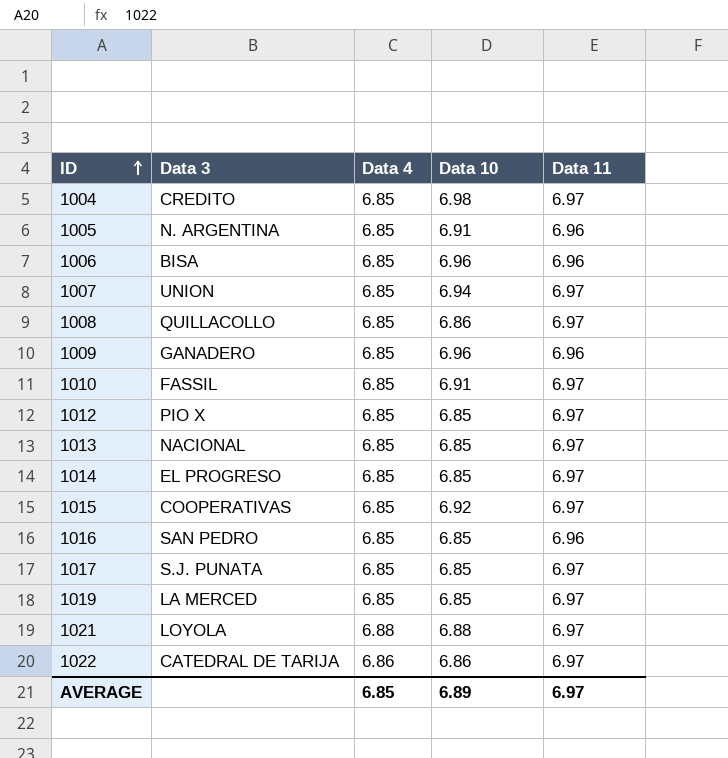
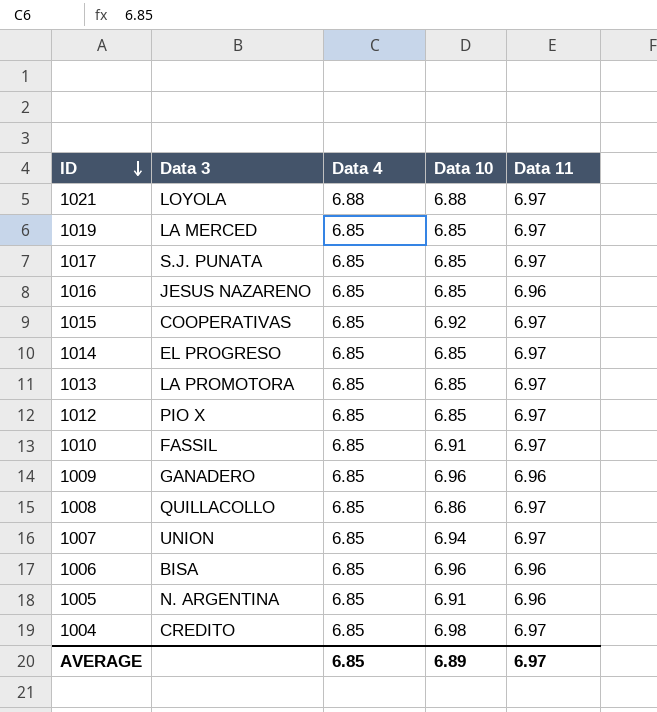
row order: ID ascending -> ID descending
row 1022: CATEDRAL DE TARIJA | 6.86 | 6.86 | 6.97 -> none
1016 | Data 3: SAN PEDRO -> JESUS NAZARENO
1013 | Data 3: NACIONAL -> LA PROMOTORA

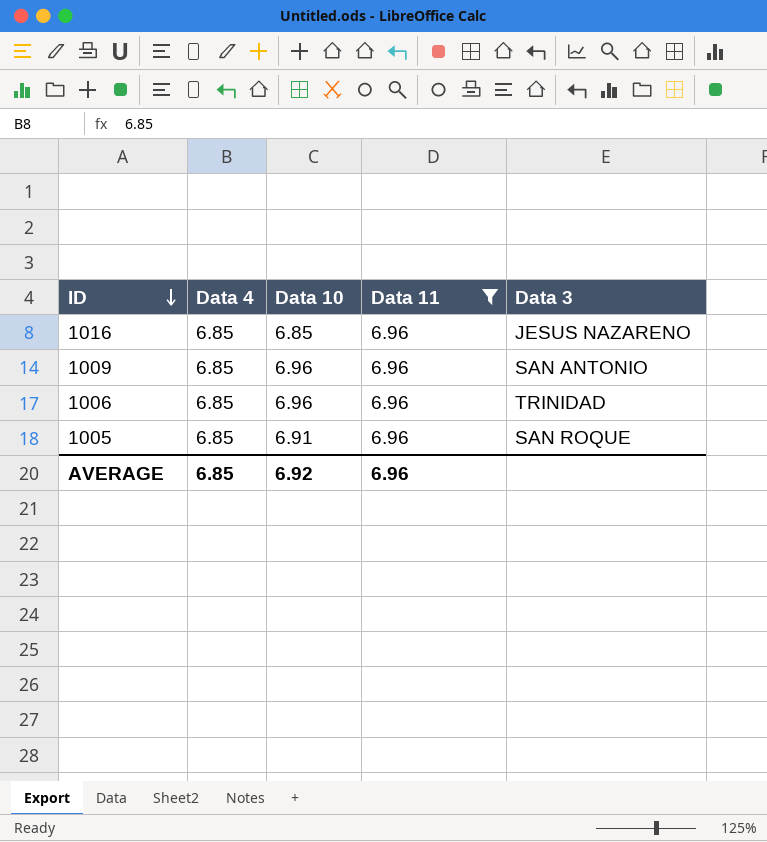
filter: none -> Data 11 = 6.96
column Data 3 | position: 2 -> 5
1009 | Data 3: GANADERO -> SAN ANTONIO
1006 | Data 3: BISA -> TRINIDAD
1005 | Data 3: N. ARGENTINA -> SAN ROQUE
AVERAGE | Data 10: 6.89 -> 6.92
AVERAGE | Data 11: 6.97 -> 6.96

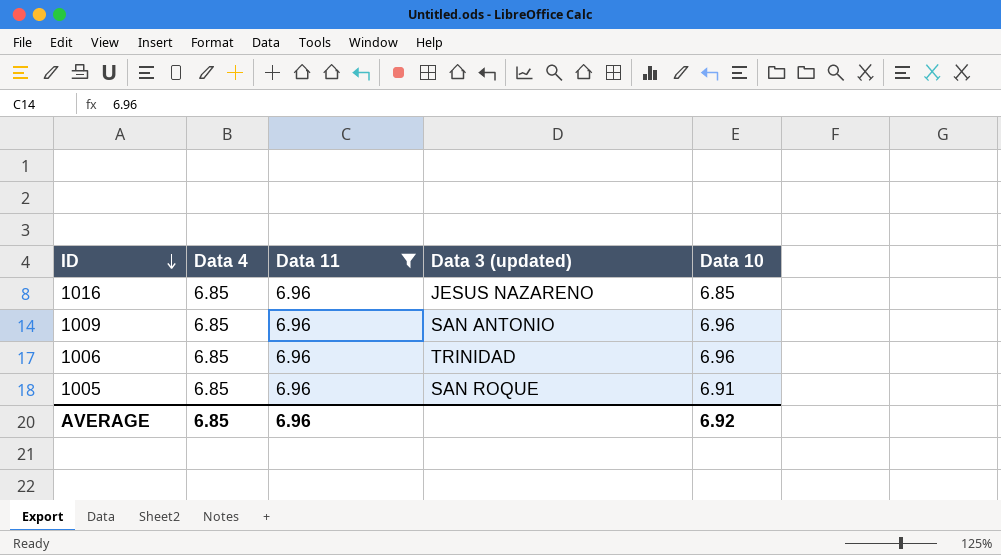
column name: Data 3 -> Data 3 (updated)
column Data 10 | position: 3 -> 5

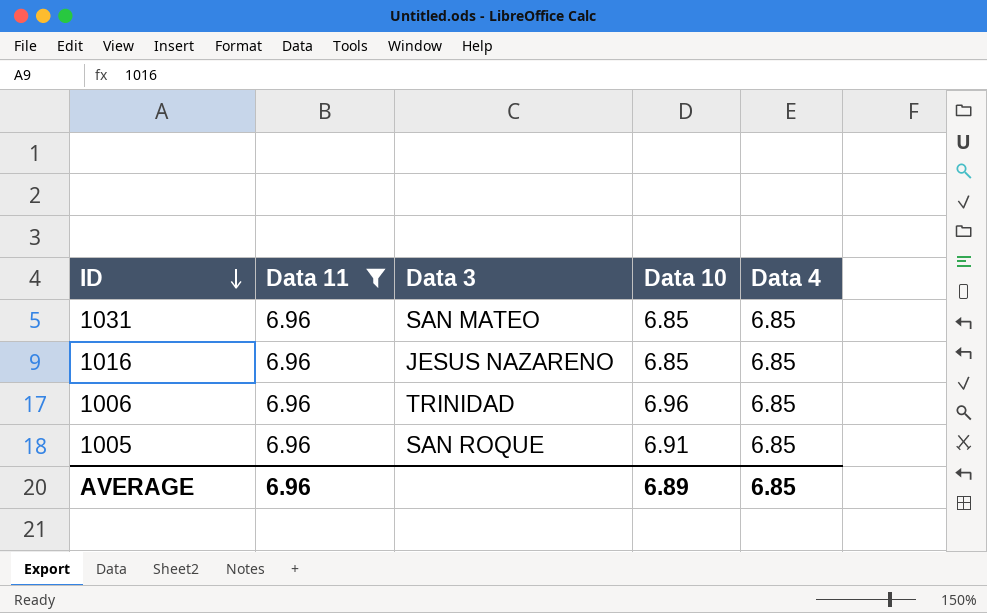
column name: Data 3 (updated) -> Data 3
column Data 4 | position: 2 -> 5
row 1009: 6.85 | 6.96 | SAN ANTONIO | 6.96 -> none
row 1031: none -> 6.96 | SAN MATEO | 6.85 | 6.85
AVERAGE | Data 10: 6.92 -> 6.89

